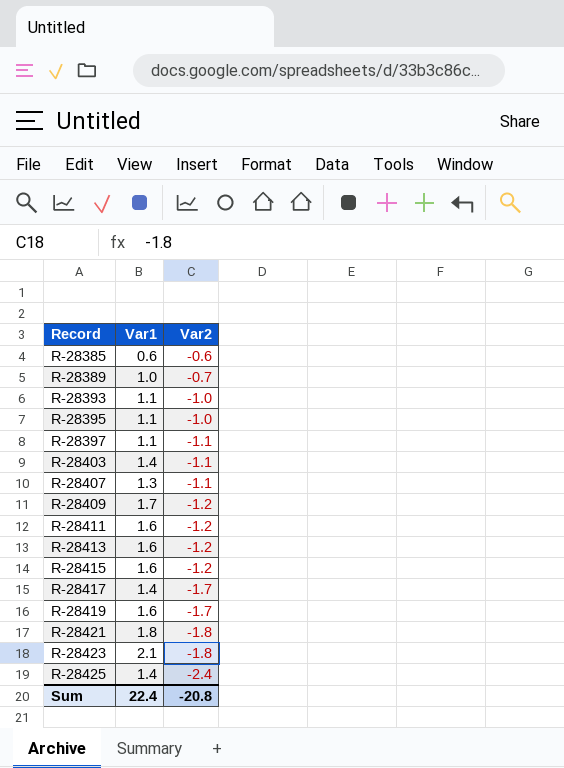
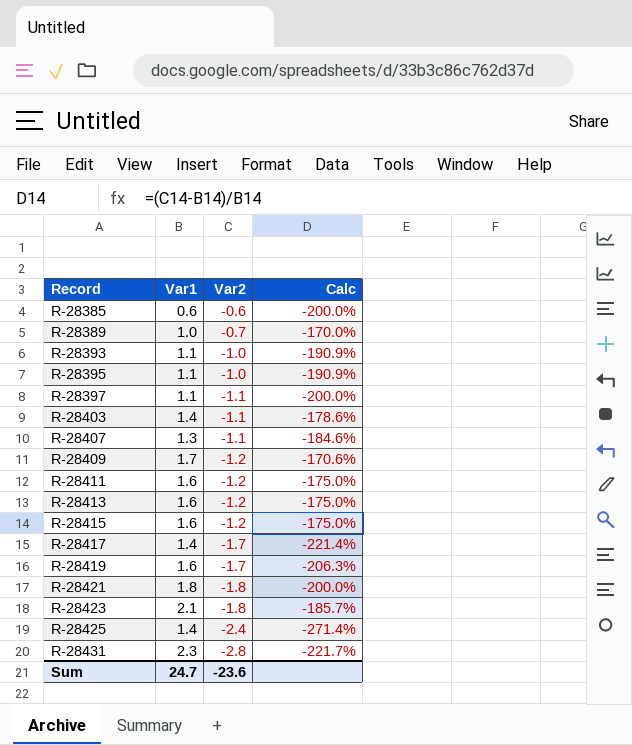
column Calc | formula: none -> ([Var2] - [Var1]) / [Var1]
row R-28431: none -> 2.3 | -2.8 | -221.7%
Sum | Var1: 22.4 -> 24.7
Sum | Var2: -20.8 -> -23.6

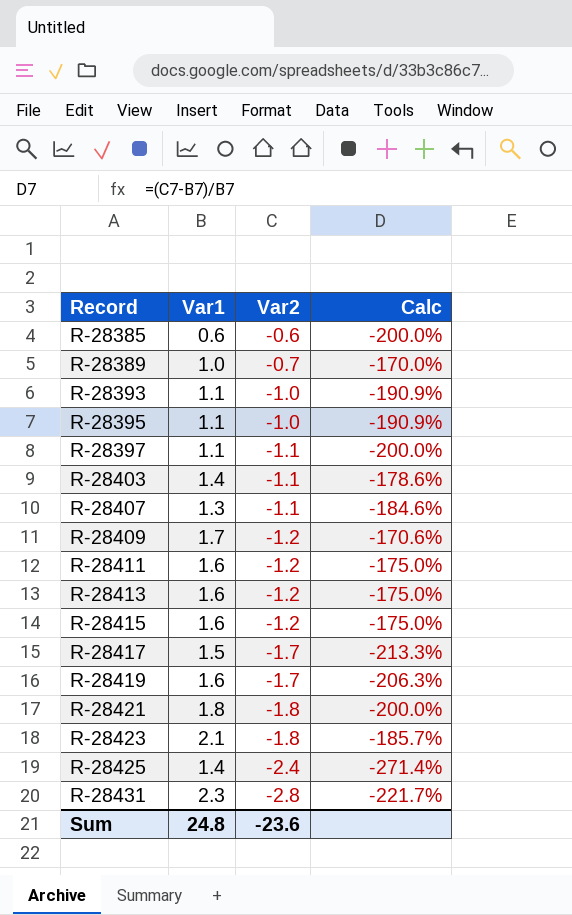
R-28417 | Var1: 1.4 -> 1.5
R-28417 | Calc: -221.4% -> -213.3%
Sum | Var1: 24.7 -> 24.8

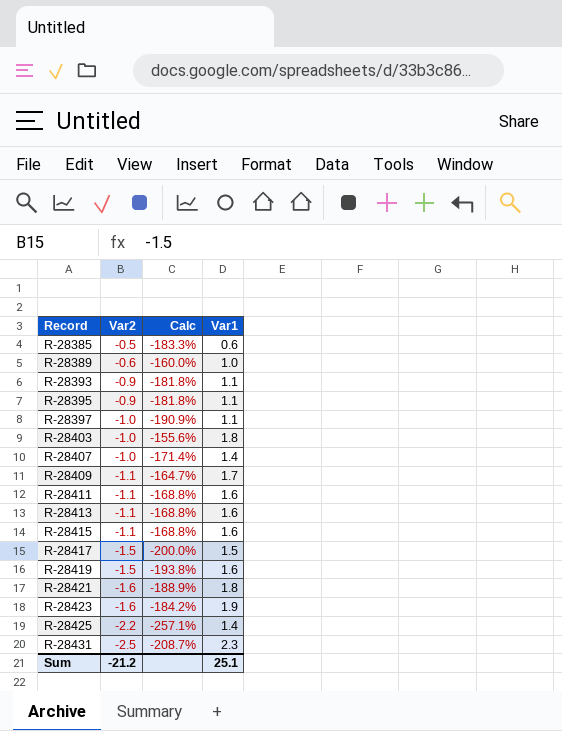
column Var1 | position: 2 -> 4
R-28385 | Var2: -0.6 -> -0.5
R-28385 | Calc: -200.0% -> -183.3%
R-28389 | Var2: -0.7 -> -0.6
R-28389 | Calc: -170.0% -> -160.0%
R-28393 | Var2: -1.0 -> -0.9
R-28393 | Calc: -190.9% -> -181.8%
R-28395 | Var2: -1.0 -> -0.9
R-28395 | Calc: -190.9% -> -181.8%
R-28397 | Var2: -1.1 -> -1.0
R-28397 | Calc: -200.0% -> -190.9%
R-28403 | Var2: -1.1 -> -1.0
R-28403 | Calc: -178.6% -> -155.6%
R-28403 | Var1: 1.4 -> 1.8
R-28407 | Var2: -1.1 -> -1.0
R-28407 | Calc: -184.6% -> -171.4%
R-28407 | Var1: 1.3 -> 1.4
R-28409 | Var2: -1.2 -> -1.1
R-28409 | Calc: -170.6% -> -164.7%
R-28411 | Var2: -1.2 -> -1.1
R-28411 | Calc: -175.0% -> -168.8%
R-28413 | Var2: -1.2 -> -1.1
R-28413 | Calc: -175.0% -> -168.8%
R-28415 | Var2: -1.2 -> -1.1
R-28415 | Calc: -175.0% -> -168.8%
R-28417 | Var2: -1.7 -> -1.5
R-28417 | Calc: -213.3% -> -200.0%
R-28419 | Var2: -1.7 -> -1.5
R-28419 | Calc: -206.3% -> -193.8%
R-28421 | Var2: -1.8 -> -1.6
R-28421 | Calc: -200.0% -> -188.9%
R-28423 | Var2: -1.8 -> -1.6
R-28423 | Calc: -185.7% -> -184.2%
R-28423 | Var1: 2.1 -> 1.9
R-28425 | Var2: -2.4 -> -2.2
R-28425 | Calc: -271.4% -> -257.1%
R-28431 | Var2: -2.8 -> -2.5
R-28431 | Calc: -221.7% -> -208.7%
Sum | Var2: -23.6 -> -21.2
Sum | Var1: 24.8 -> 25.1

